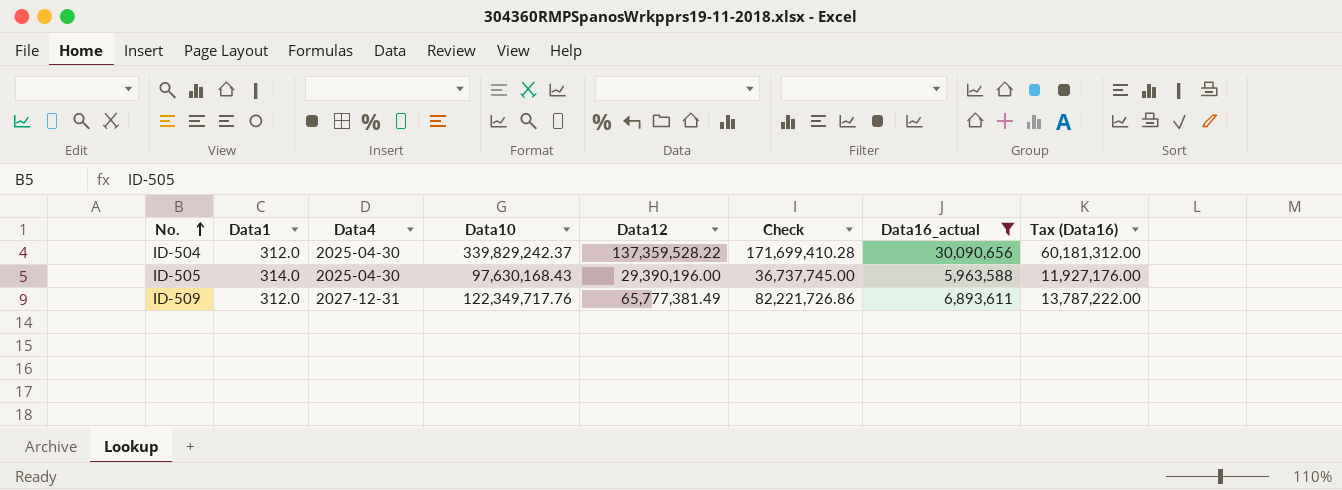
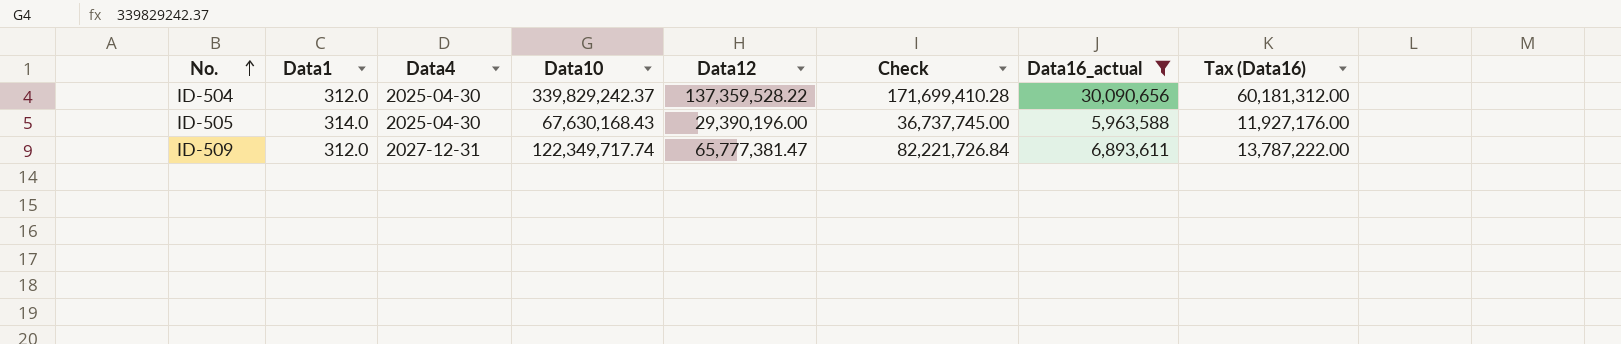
ID-505 | Data10: 97,630,168.43 -> 67,630,168.43
ID-509 | Data10: 122,349,717.76 -> 122,349,717.74
ID-509 | Data12: 65,777,381.49 -> 65,777,381.47
ID-509 | Check: 82,221,726.86 -> 82,221,726.84

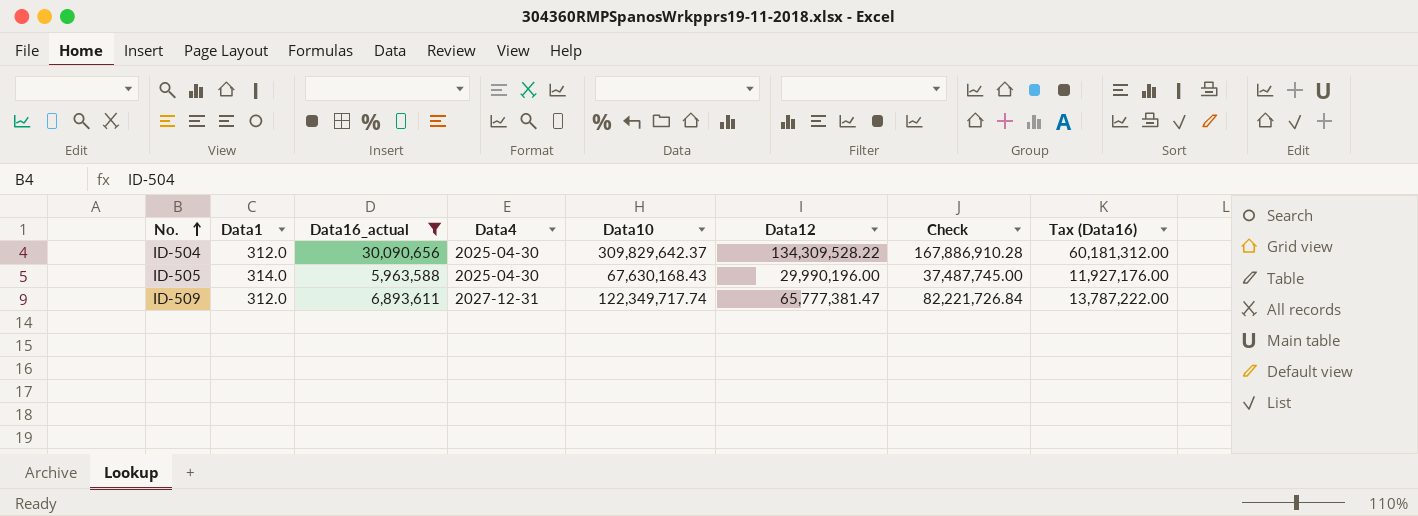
column Data16_actual | position: 7 -> 3
ID-504 | Data10: 339,829,242.37 -> 309,829,642.37
ID-504 | Data12: 137,359,528.22 -> 134,309,528.22
ID-504 | Check: 171,699,410.28 -> 167,886,910.28
ID-505 | Data12: 29,390,196.00 -> 29,990,196.00
ID-505 | Check: 36,737,745.00 -> 37,487,745.00

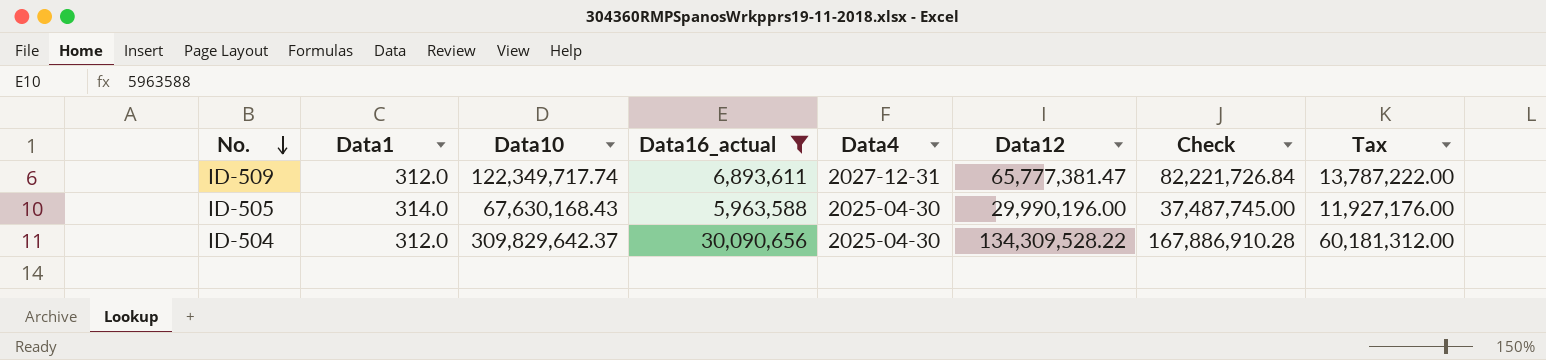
row order: No. ascending -> No. descending
column Data10 | position: 5 -> 3
column name: Tax (Data16) -> Tax

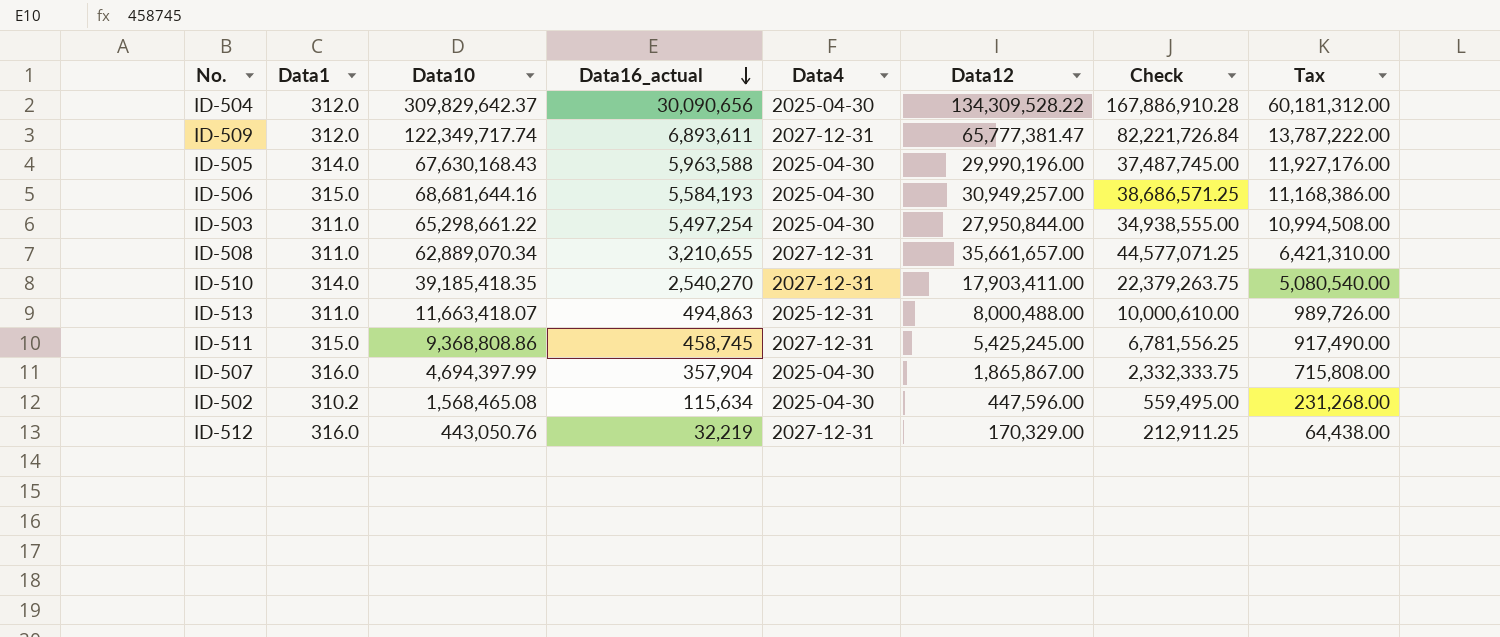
filter: Data16_actual >= 5,963,588 -> none
row order: No. descending -> Data16_actual descending

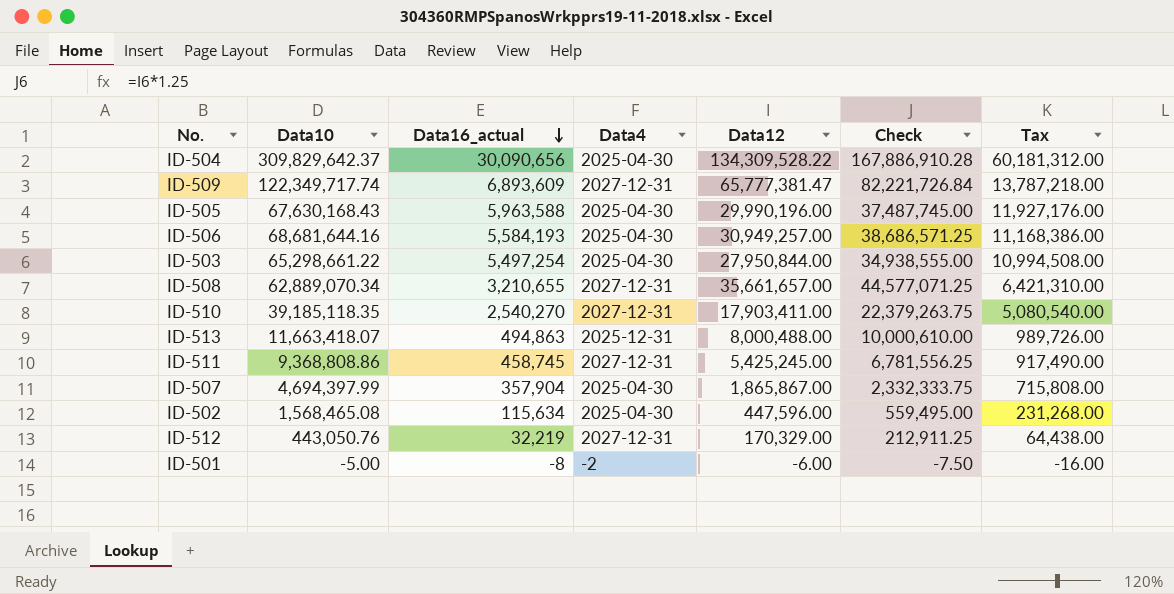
column Data1 | position: 2 -> none
ID-509 | Data16_actual: 6,893,611 -> 6,893,609
ID-509 | Tax: 13,787,222.00 -> 13,787,218.00
ID-510 | Data10: 39,185,418.35 -> 39,185,118.35
row ID-501: none -> -5.00 | -8 | -2 | -6.00 | -7.50 | -16.00

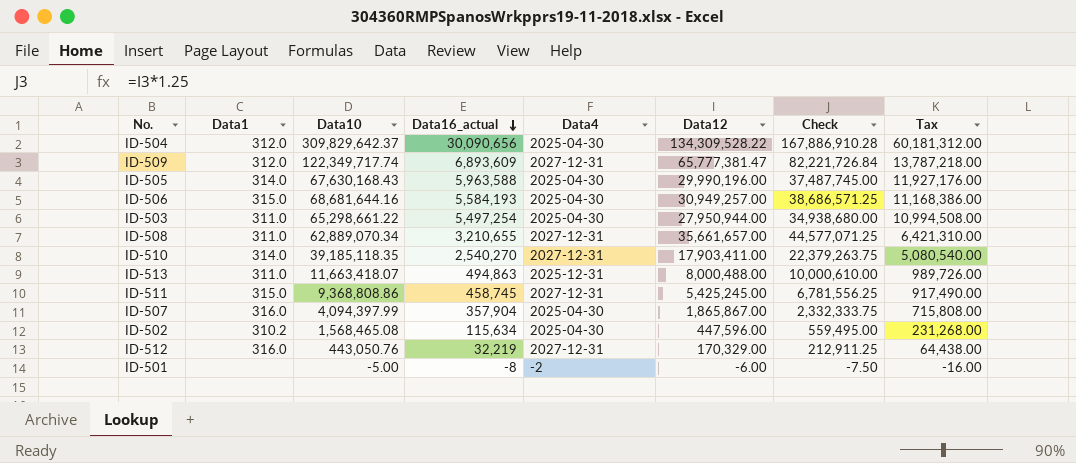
column Data1 | position: none -> 2
ID-503 | Data12: 27,950,844.00 -> 27,950,944.00
ID-503 | Check: 34,938,555.00 -> 34,938,680.00
ID-507 | Data10: 4,694,397.99 -> 4,094,397.99

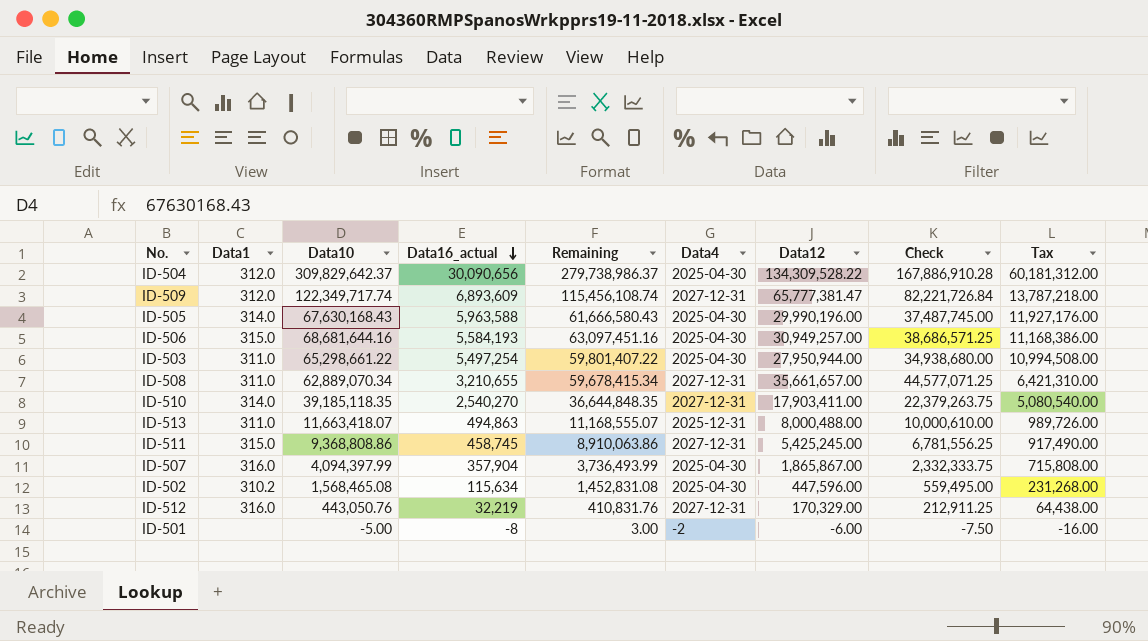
column Remaining | formula: none -> [Data10] - [Data16_actual]

